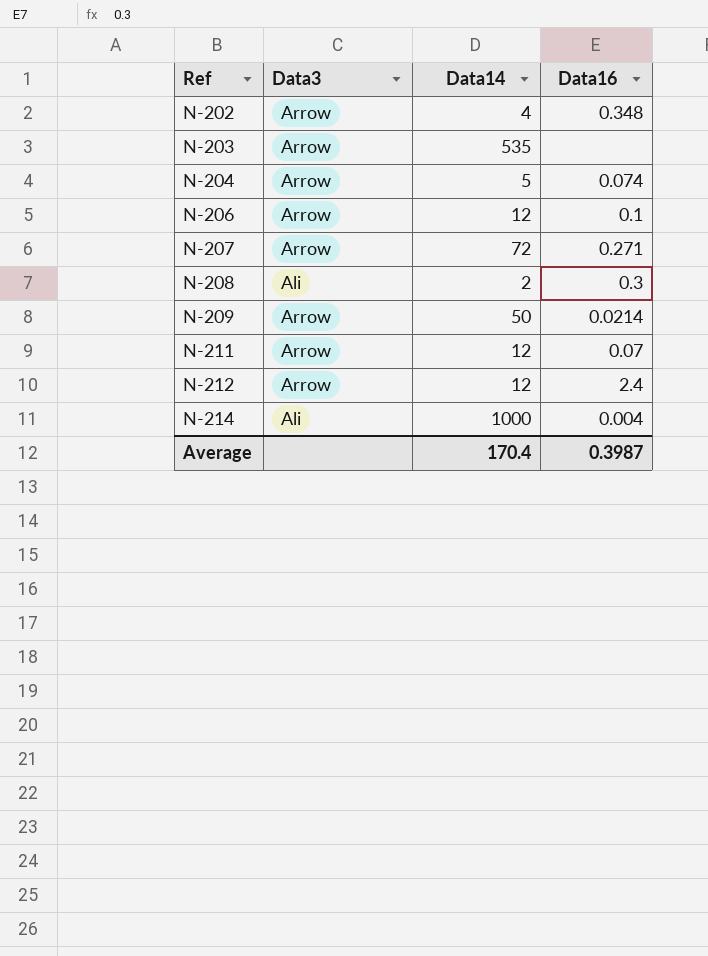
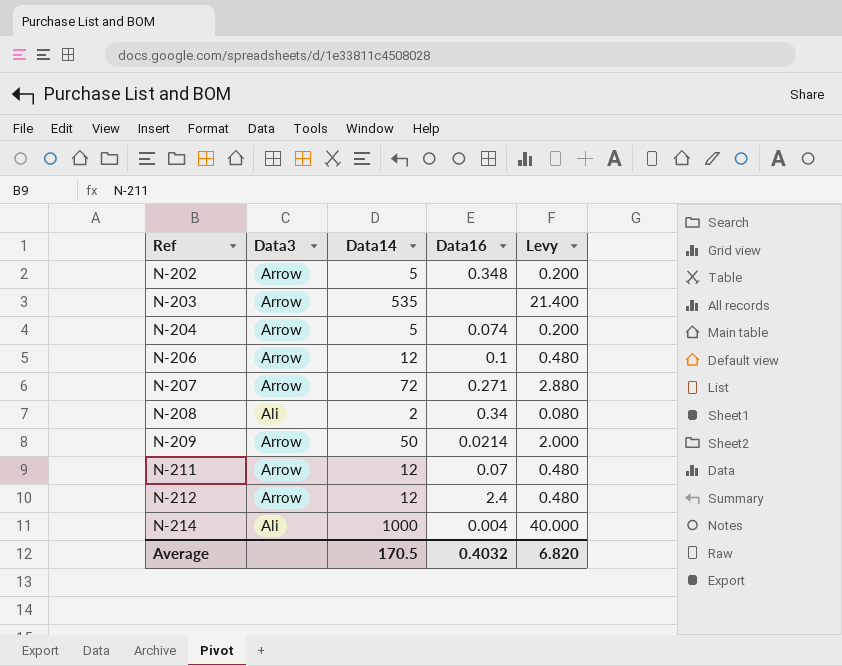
column Levy | formula: none -> [Data14] * 0.04
N-202 | Data14: 4 -> 5
N-208 | Data16: 0.3 -> 0.34
Average | Data14: 170.4 -> 170.5
Average | Data16: 0.3987 -> 0.4032

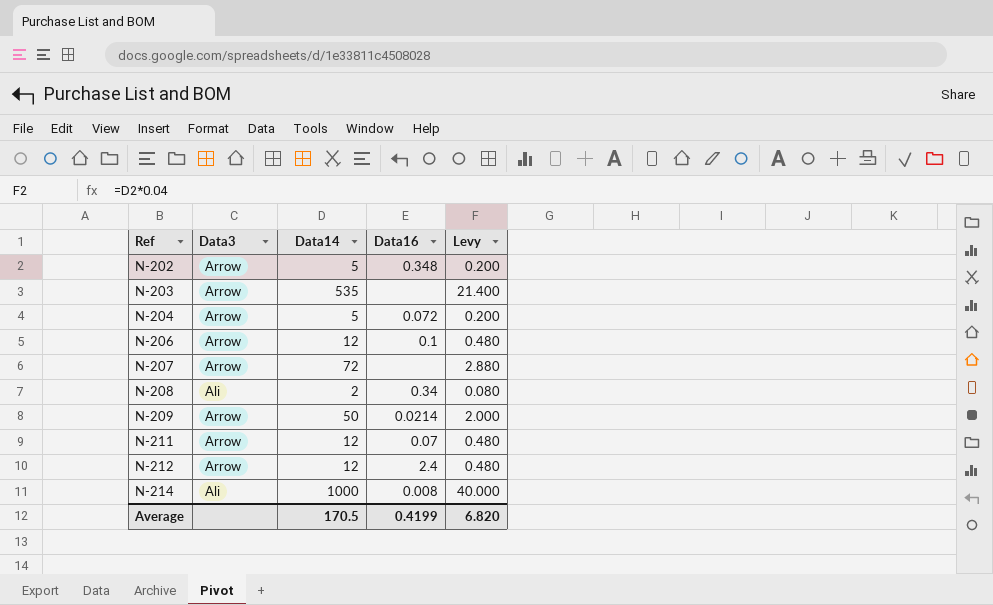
N-204 | Data16: 0.074 -> 0.072
N-207 | Data16: 0.271 -> none
N-214 | Data16: 0.004 -> 0.008
Average | Data16: 0.4032 -> 0.4199

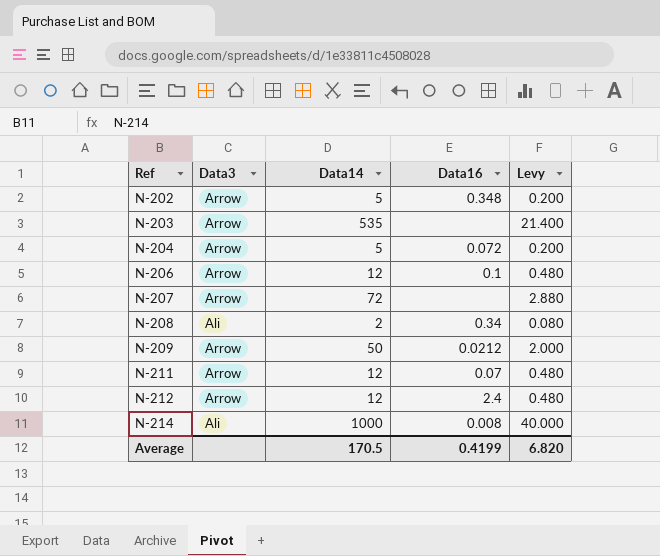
N-209 | Data16: 0.0214 -> 0.0212

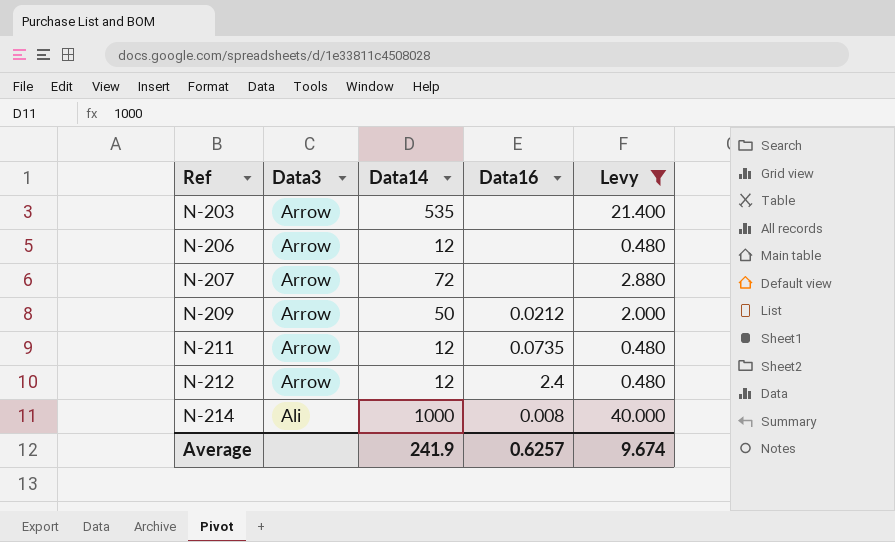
filter: none -> Levy >= 0.480
N-206 | Data16: 0.1 -> none
N-211 | Data16: 0.07 -> 0.0735
Average | Data14: 170.5 -> 241.9
Average | Data16: 0.4199 -> 0.6257
Average | Levy: 6.820 -> 9.674

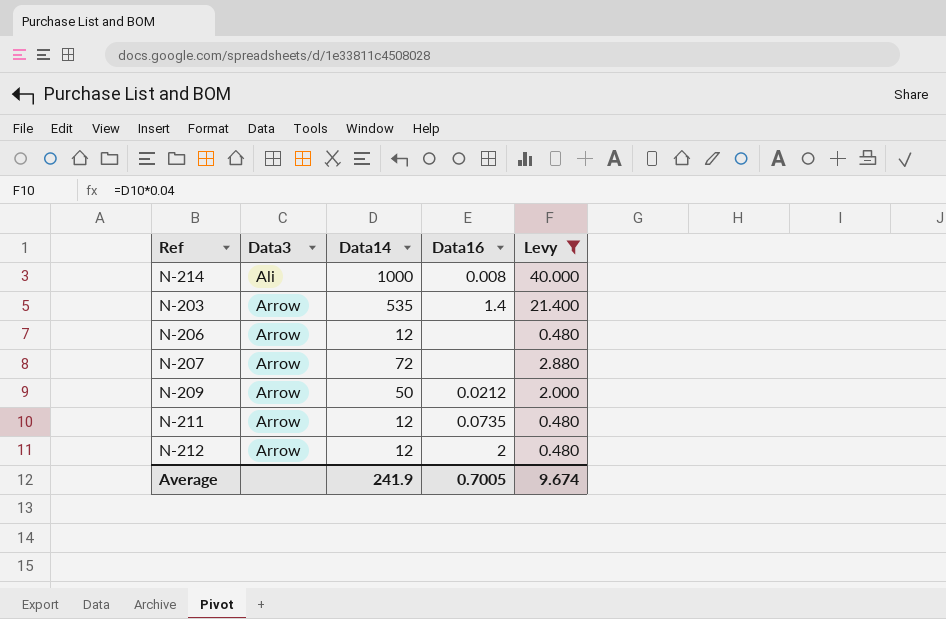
row order: Ref ascending -> Data3 ascending
N-203 | Data16: none -> 1.4
N-212 | Data16: 2.4 -> 2
Average | Data16: 0.6257 -> 0.7005

